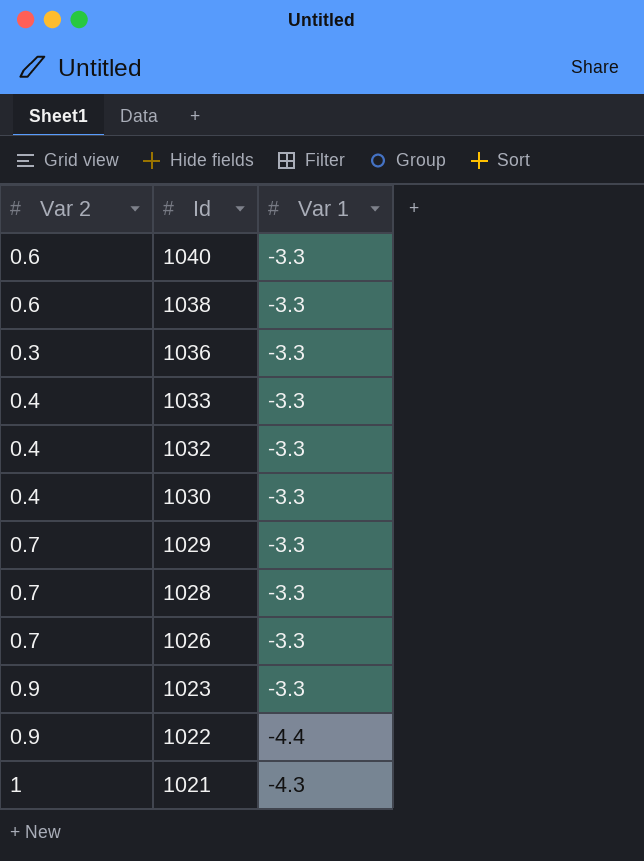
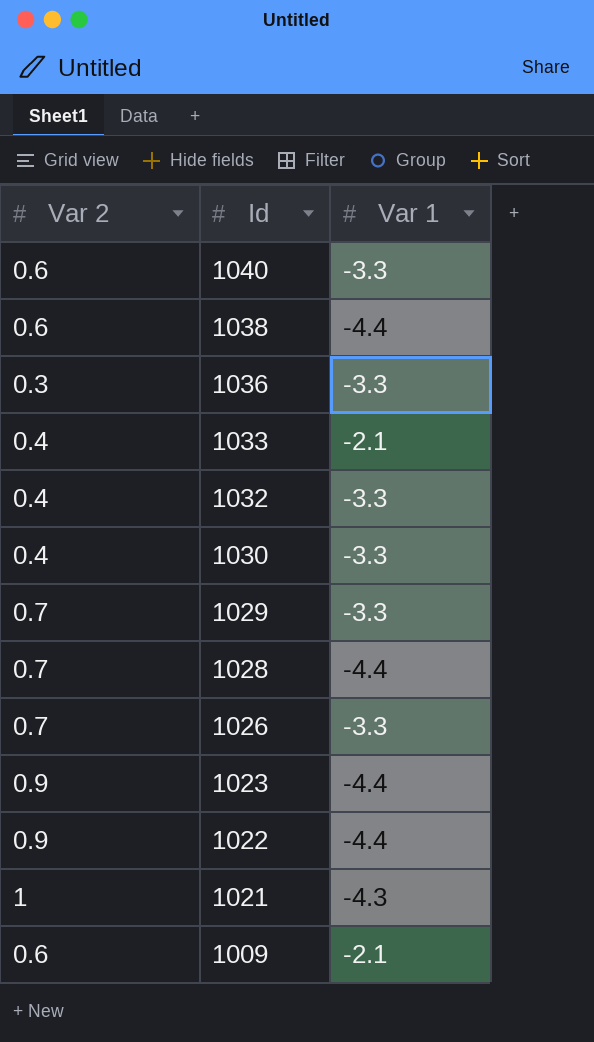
1038 | Var 1: -3.3 -> -4.4
1033 | Var 1: -3.3 -> -2.1
1028 | Var 1: -3.3 -> -4.4
1023 | Var 1: -3.3 -> -4.4
row 1009: none -> 0.6 | -2.1

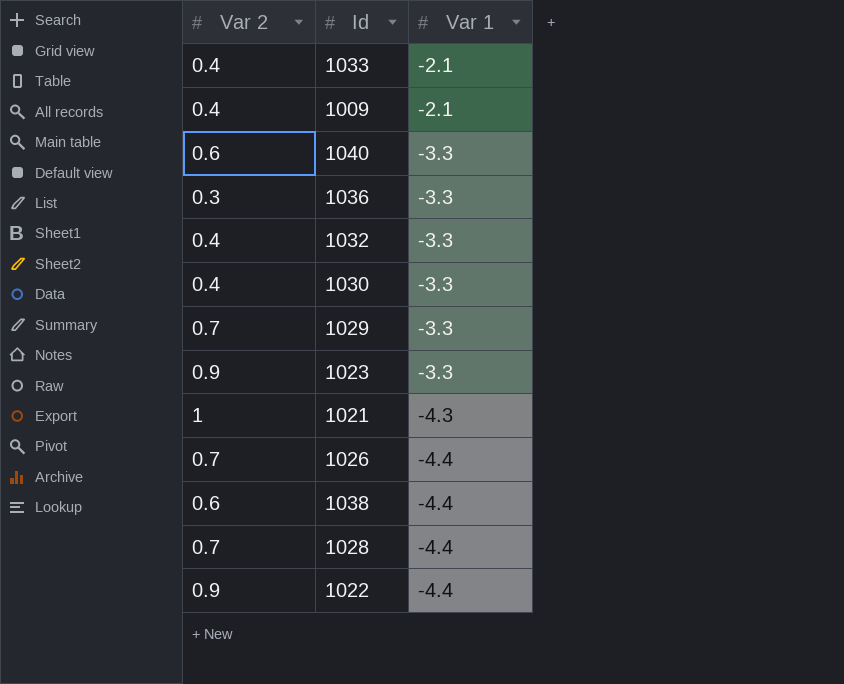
row order: Id descending -> Var 1 descending
1009 | Var 2: 0.6 -> 0.4
1023 | Var 1: -4.4 -> -3.3
1026 | Var 1: -3.3 -> -4.4

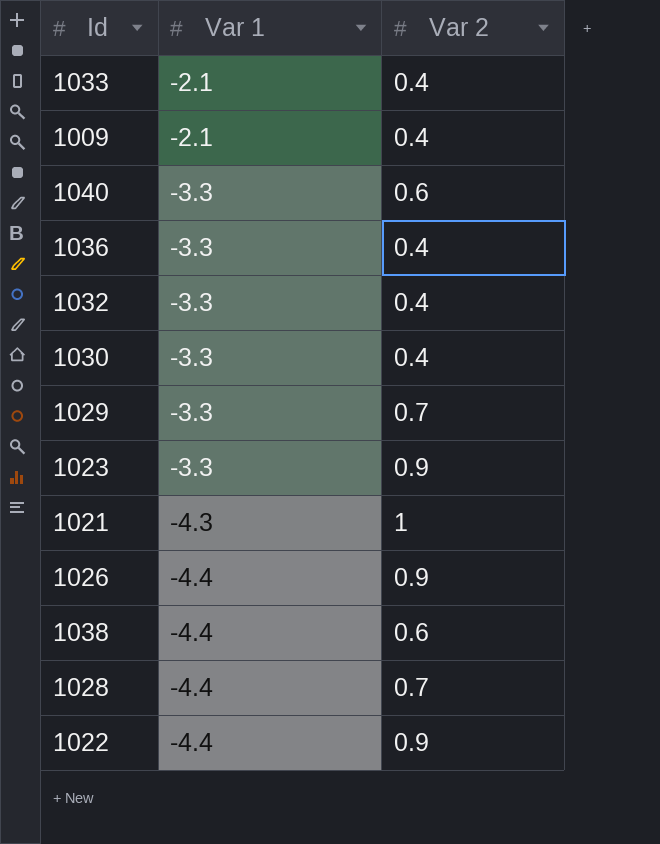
column Var 2 | position: 1 -> 3
1036 | Var 2: 0.3 -> 0.4
1026 | Var 2: 0.7 -> 0.9

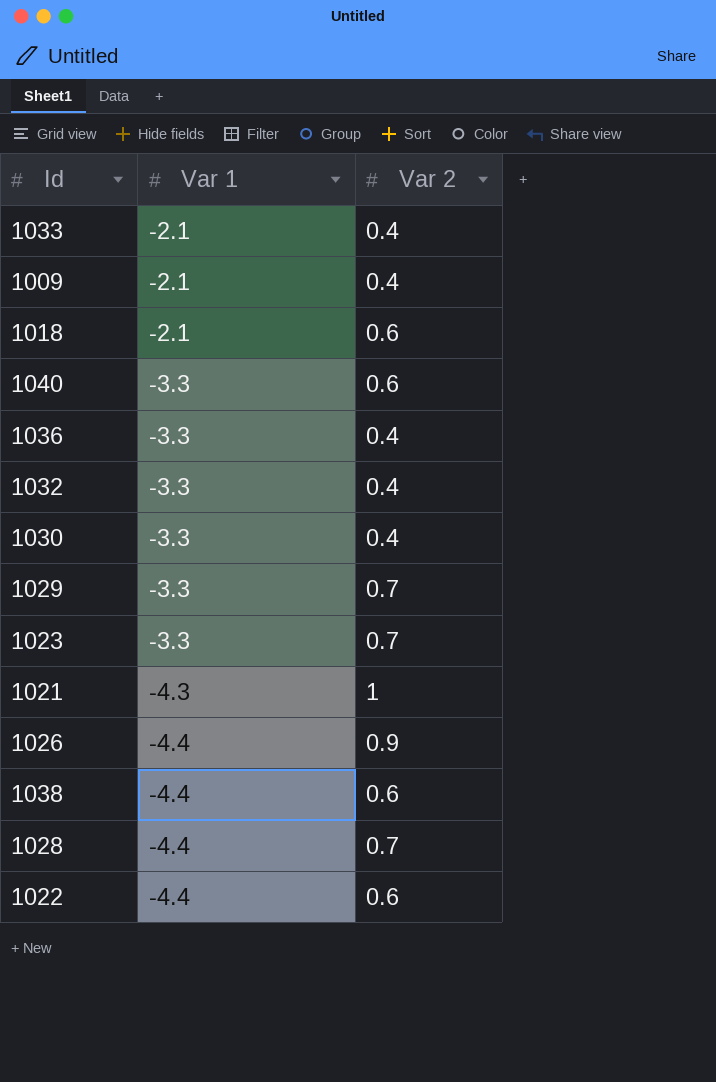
row 1018: none -> -2.1 | 0.6
1023 | Var 2: 0.9 -> 0.7
1022 | Var 2: 0.9 -> 0.6

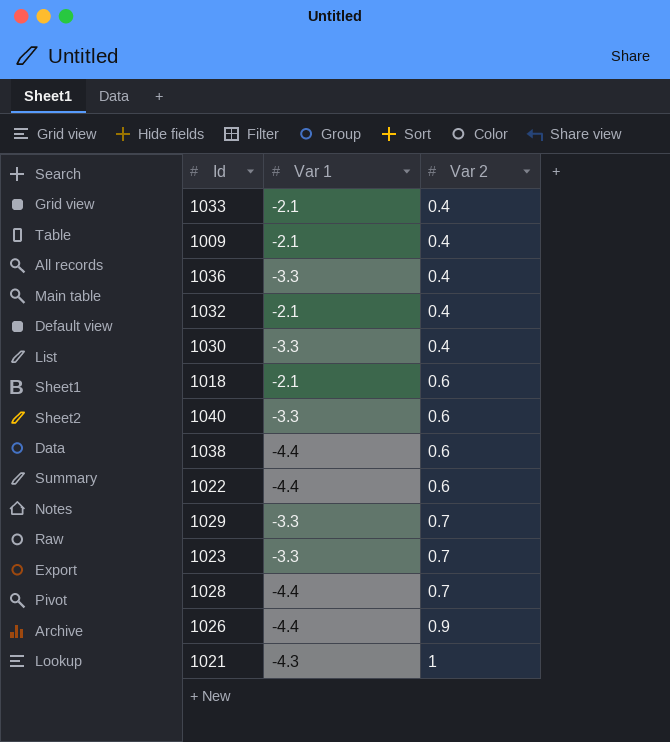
row order: Var 1 descending -> Var 2 ascending
1032 | Var 1: -3.3 -> -2.1

